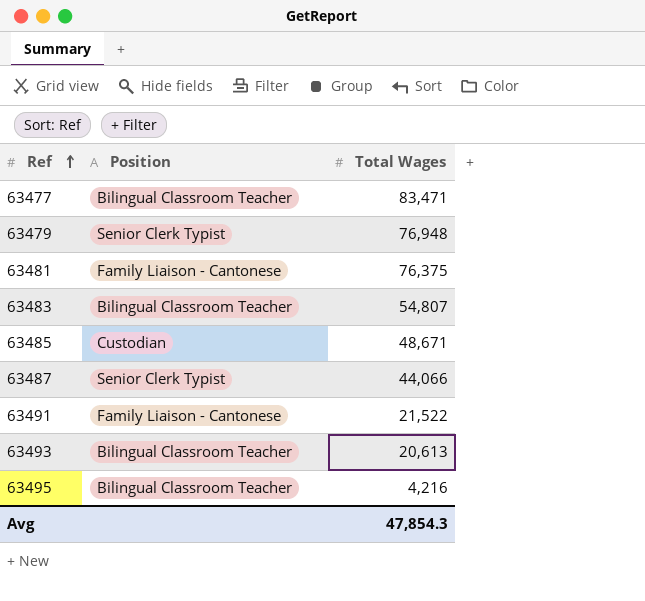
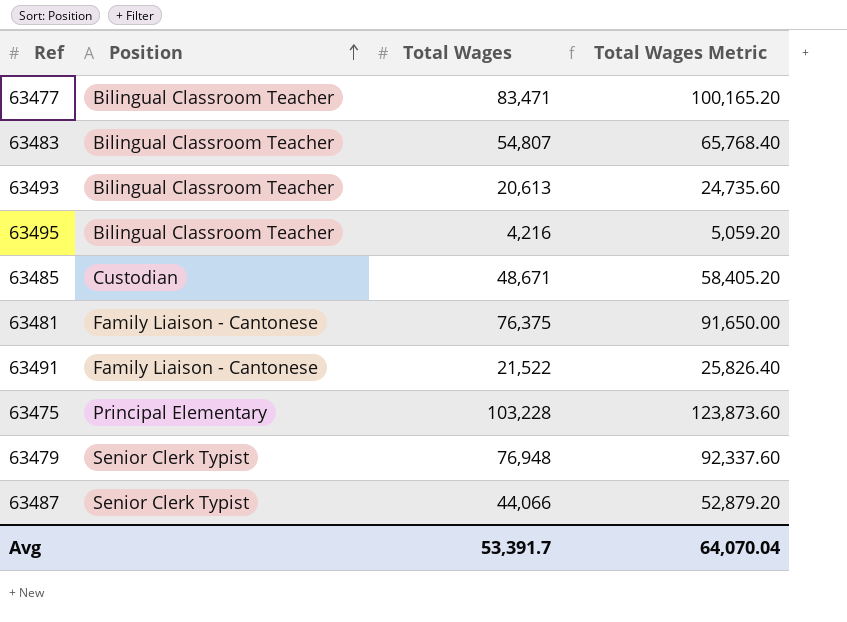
row order: Ref ascending -> Position ascending
column Total Wages Metric | formula: none -> [Total Wages] * 1.2
row 63475: none -> Principal Elementary | 103,228 | 123,873.60
Avg | Total Wages: 47,854.3 -> 53,391.7

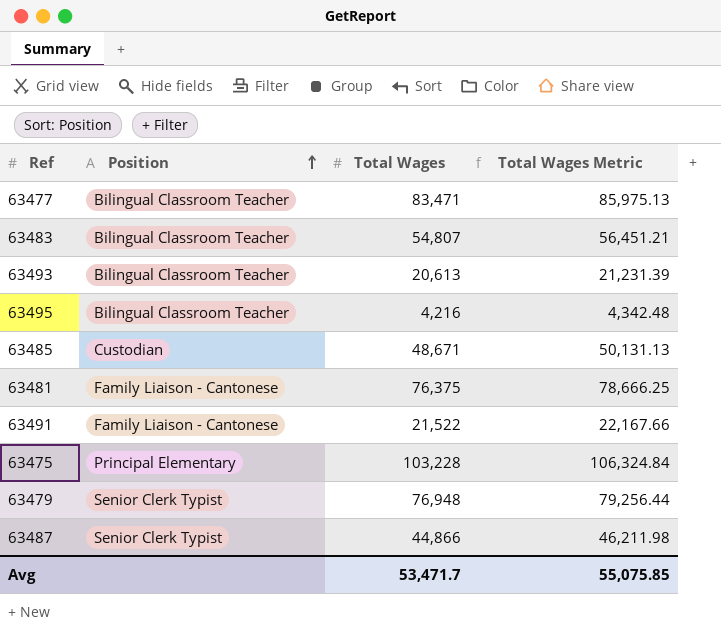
column Total Wages Metric | formula: [Total Wages] * 1.2 -> [Total Wages] * 1.03
63487 | Total Wages: 44,066 -> 44,866
Avg | Total Wages: 53,391.7 -> 53,471.7
Avg | Total Wages Metric: 64,070.04 -> 55,075.85

